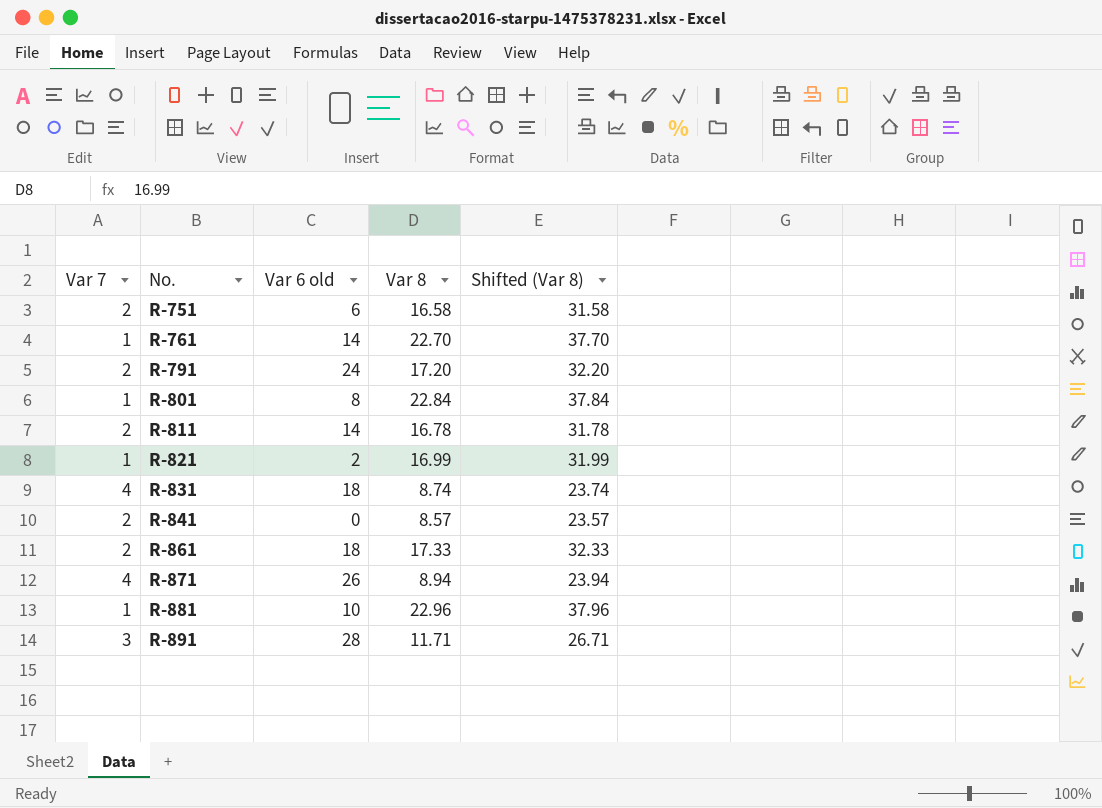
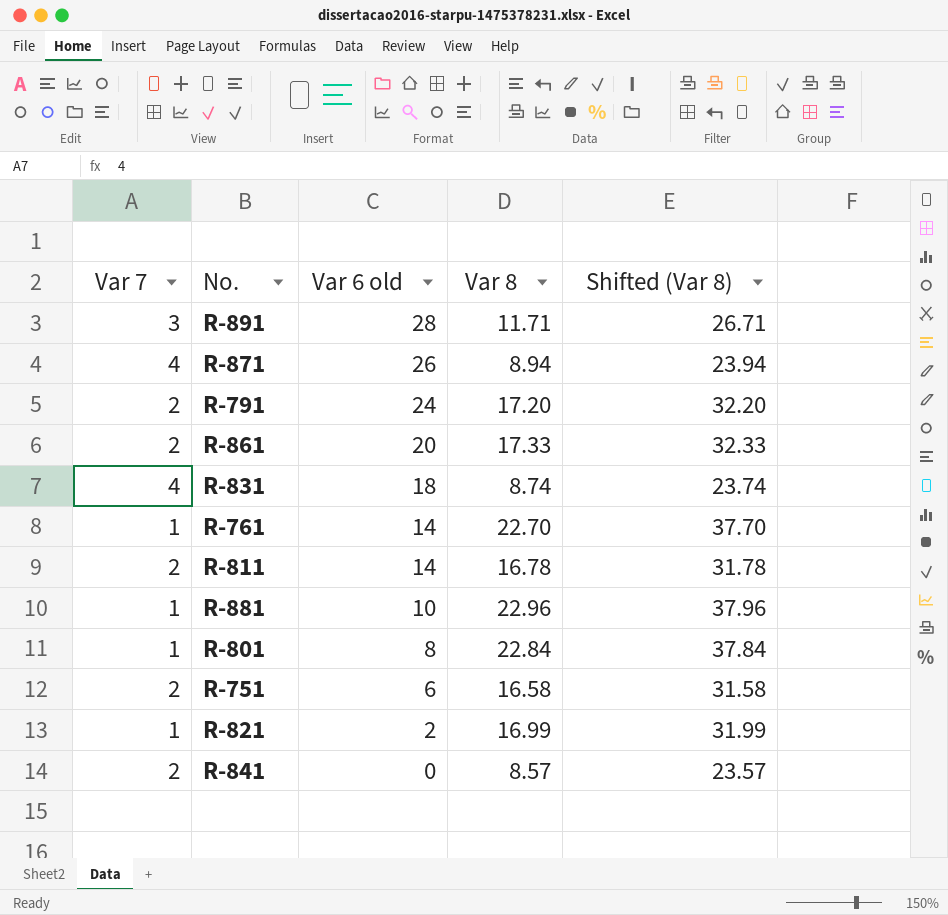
row order: No. ascending -> Var 6 old descending
R-861 | Var 6 old: 18 -> 20

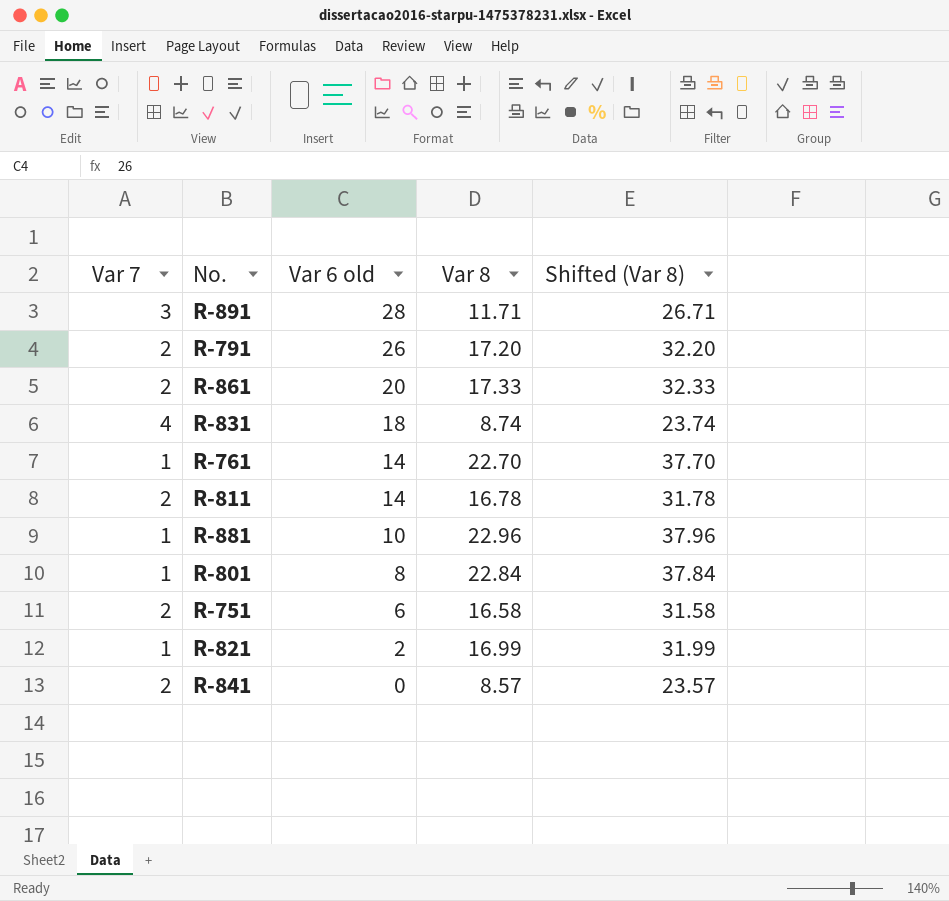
row R-871: 4 | 26 | 8.94 | 23.94 -> none
R-791 | Var 6 old: 24 -> 26

